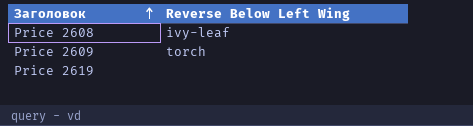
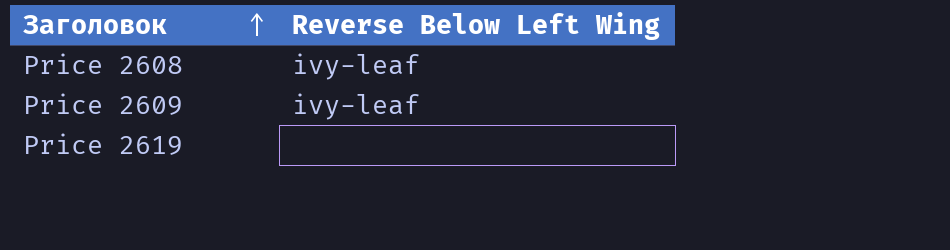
Price 2609 | Reverse Below Left Wing: torch -> ivy-leaf

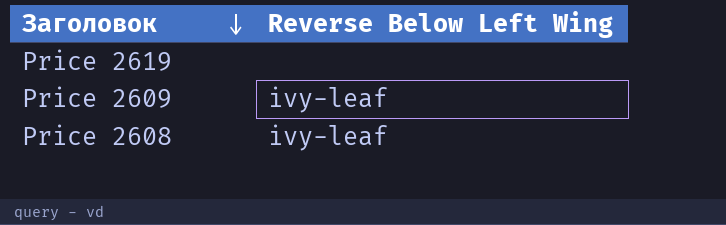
row order: Заголовок ascending -> Заголовок descending

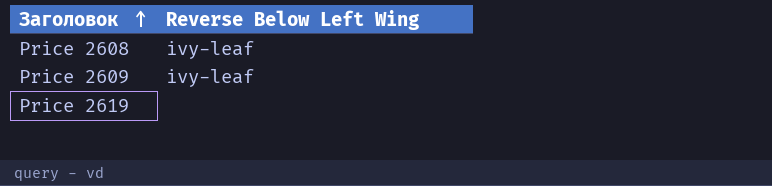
row order: Заголовок descending -> Заголовок ascending

